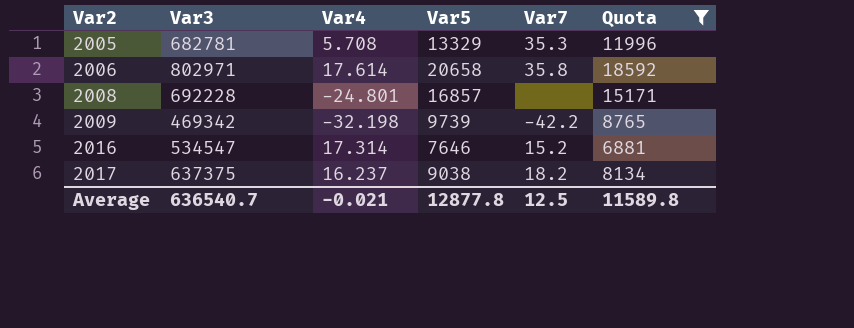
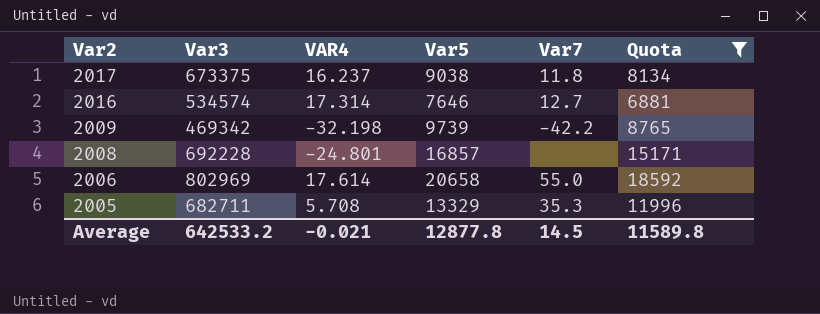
row order: Var2 ascending -> Var2 descending
column name: Var4 -> VAR4
2017 | Var3: 637375 -> 673375
2017 | Var7: 18.2 -> 11.8
2016 | Var3: 534547 -> 534574
2016 | Var7: 15.2 -> 12.7
2006 | Var3: 802971 -> 802969
2006 | Var7: 35.8 -> 55.0
2005 | Var3: 682781 -> 682711
Average | Var3: 636540.7 -> 642533.2
Average | Var7: 12.5 -> 14.5

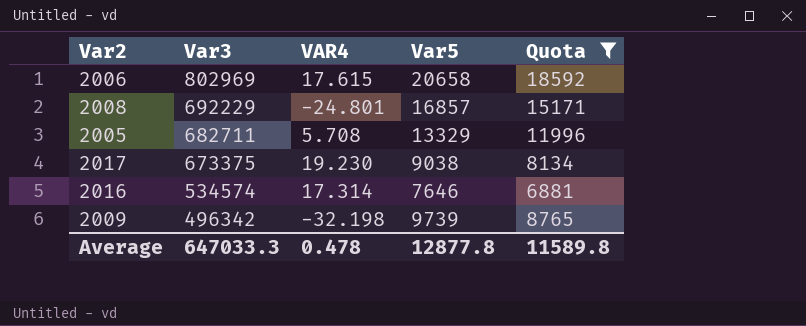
row order: Var2 descending -> Var3 descending
column Var7 | position: 5 -> none
2006 | VAR4: 17.614 -> 17.615
2008 | Var3: 692228 -> 692229
2017 | VAR4: 16.237 -> 19.230
2009 | Var3: 469342 -> 496342
Average | Var3: 642533.2 -> 647033.3
Average | VAR4: -0.021 -> 0.478

